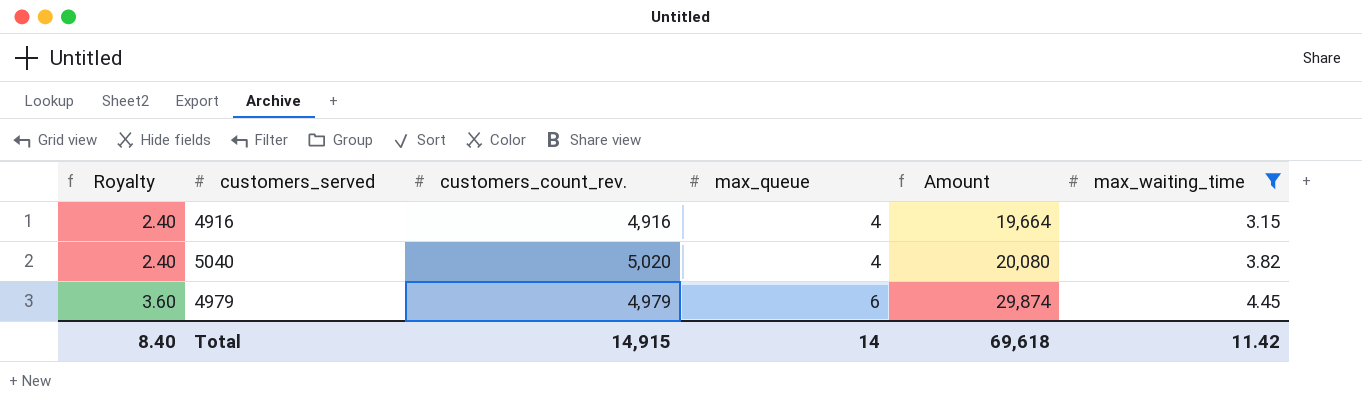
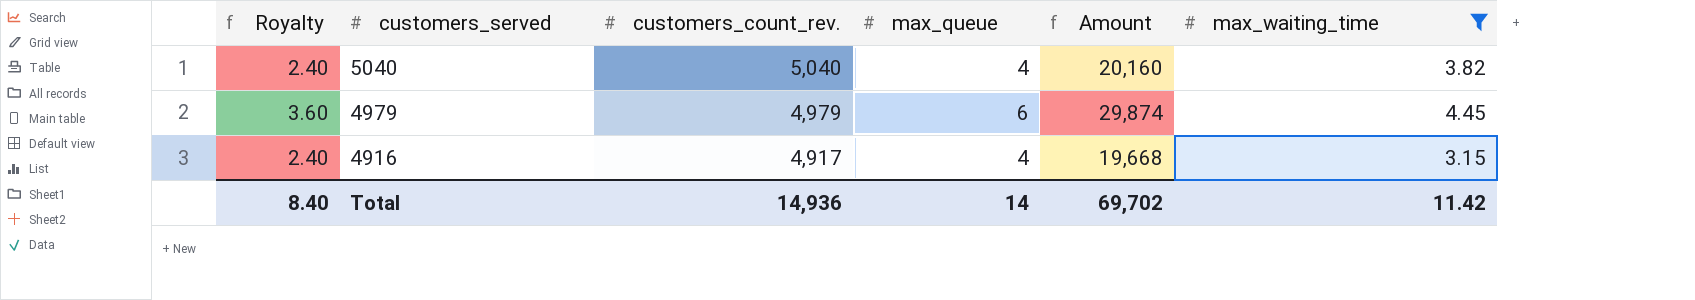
row order: Royalty ascending -> customers_served descending
5040 | customers_count_rev.: 5,020 -> 5,040
5040 | Amount: 20,080 -> 20,160
4916 | customers_count_rev.: 4,916 -> 4,917
4916 | Amount: 19,664 -> 19,668
Total | customers_count_rev.: 14,915 -> 14,936
Total | Amount: 69,618 -> 69,702

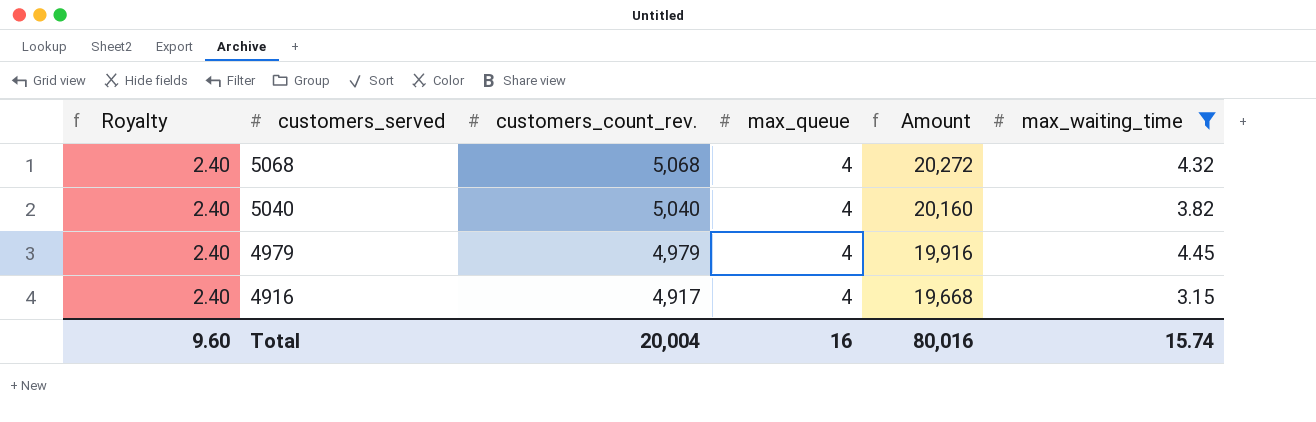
row 5068: none -> 2.40 | 5,068 | 4 | 20,272 | 4.32
4979 | Royalty: 3.60 -> 2.40
4979 | max_queue: 6 -> 4
4979 | Amount: 29,874 -> 19,916
Total | Royalty: 8.40 -> 9.60
Total | customers_count_rev.: 14,936 -> 20,004
Total | max_queue: 14 -> 16
Total | Amount: 69,702 -> 80,016
Total | max_waiting_time: 11.42 -> 15.74

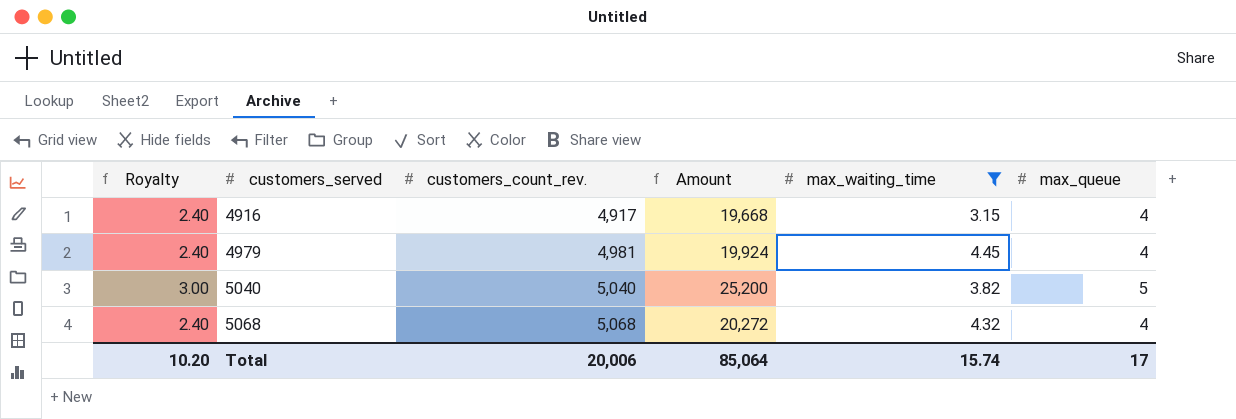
row order: customers_served descending -> customers_served ascending
column max_queue | position: 4 -> 6
4979 | customers_count_rev.: 4,979 -> 4,981
4979 | Amount: 19,916 -> 19,924
5040 | Royalty: 2.40 -> 3.00
5040 | Amount: 20,160 -> 25,200
5040 | max_queue: 4 -> 5
Total | Royalty: 9.60 -> 10.20
Total | customers_count_rev.: 20,004 -> 20,006
Total | Amount: 80,016 -> 85,064
Total | max_queue: 16 -> 17

